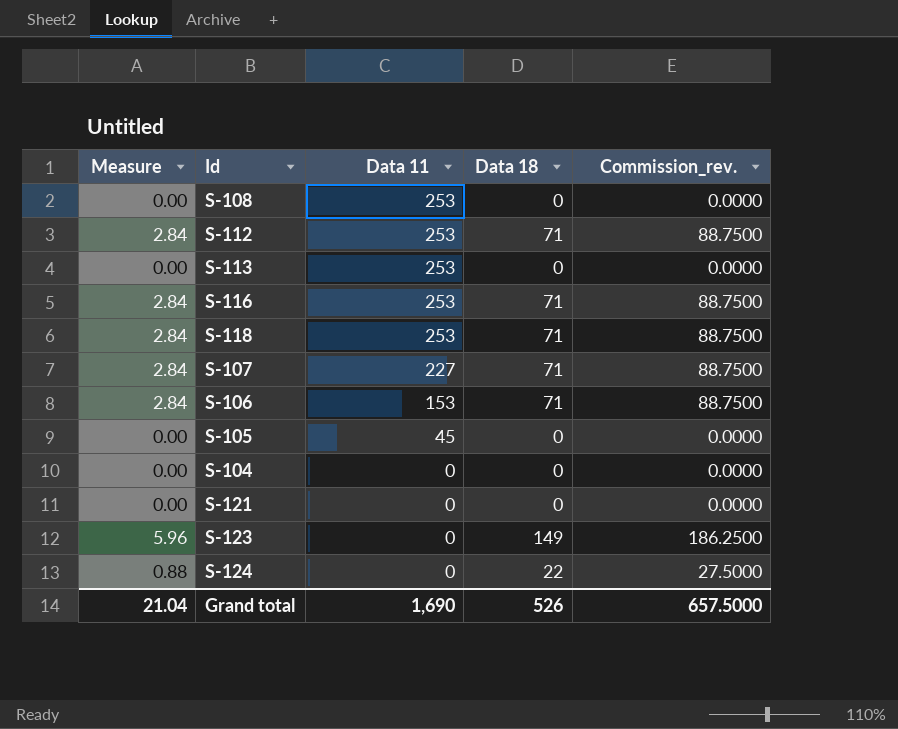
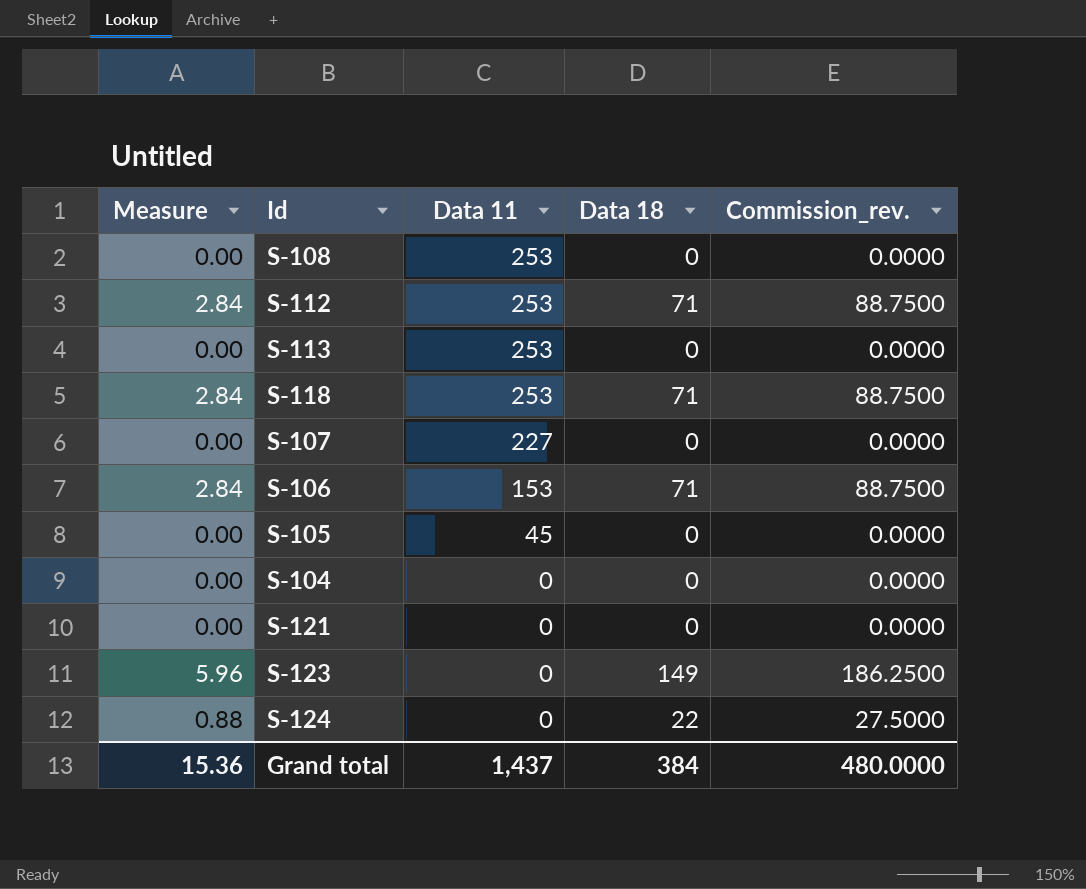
row S-116: 2.84 | 253 | 71 | 88.7500 -> none
S-107 | Measure: 2.84 -> 0.00
S-107 | Data 18: 71 -> 0
S-107 | Commission_rev.: 88.7500 -> 0.0000
Grand total | Measure: 21.04 -> 15.36
Grand total | Data 11: 1,690 -> 1,437
Grand total | Data 18: 526 -> 384
Grand total | Commission_rev.: 657.5000 -> 480.0000

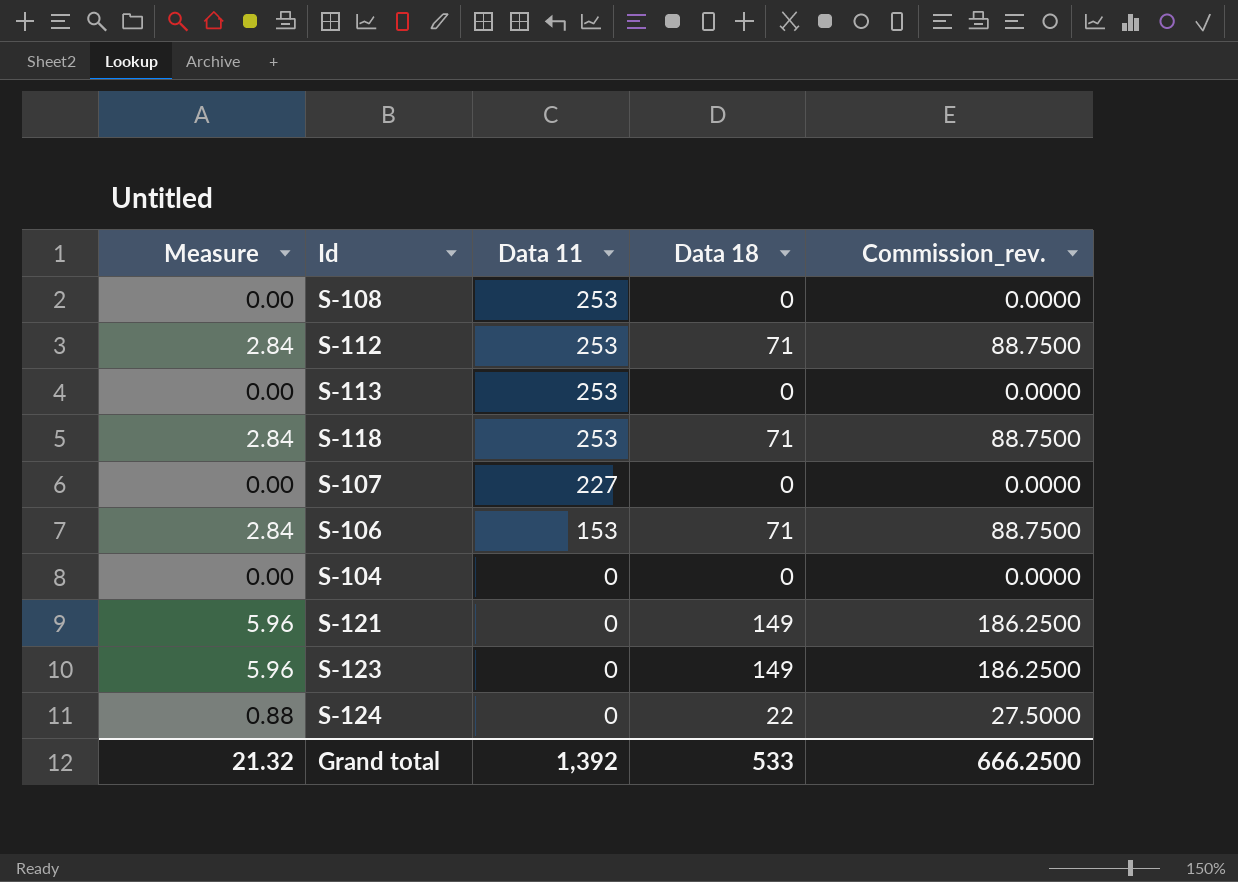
row S-105: 0.00 | 45 | 0 | 0.0000 -> none
S-121 | Measure: 0.00 -> 5.96
S-121 | Data 18: 0 -> 149
S-121 | Commission_rev.: 0.0000 -> 186.2500
Grand total | Measure: 15.36 -> 21.32
Grand total | Data 11: 1,437 -> 1,392
Grand total | Data 18: 384 -> 533
Grand total | Commission_rev.: 480.0000 -> 666.2500

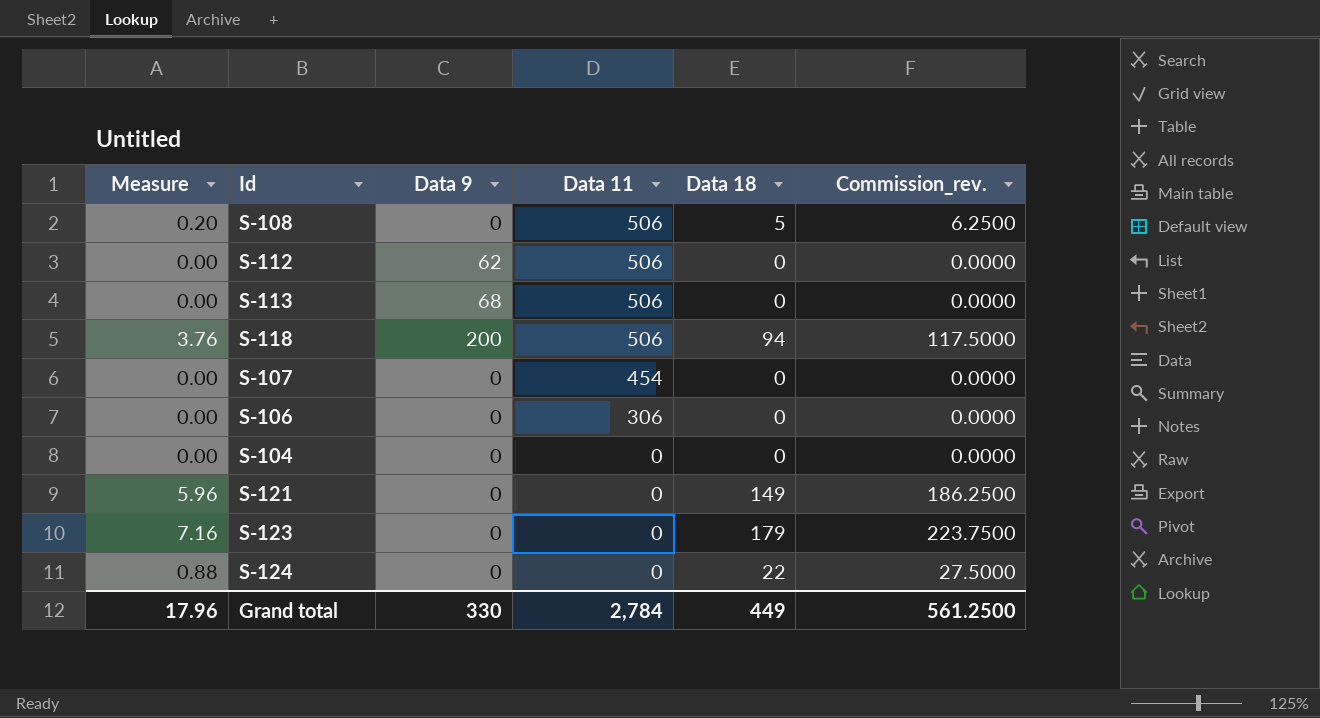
column Data 9 | position: none -> 3
S-108 | Measure: 0.00 -> 0.20
S-108 | Data 11: 253 -> 506
S-108 | Data 18: 0 -> 5
S-108 | Commission_rev.: 0.0000 -> 6.2500
S-112 | Measure: 2.84 -> 0.00
S-112 | Data 11: 253 -> 506
S-112 | Data 18: 71 -> 0
S-112 | Commission_rev.: 88.7500 -> 0.0000
S-113 | Data 11: 253 -> 506
S-118 | Measure: 2.84 -> 3.76
S-118 | Data 11: 253 -> 506
S-118 | Data 18: 71 -> 94
S-118 | Commission_rev.: 88.7500 -> 117.5000
S-107 | Data 11: 227 -> 454
S-106 | Measure: 2.84 -> 0.00
S-106 | Data 11: 153 -> 306
S-106 | Data 18: 71 -> 0
S-106 | Commission_rev.: 88.7500 -> 0.0000
S-123 | Measure: 5.96 -> 7.16
S-123 | Data 18: 149 -> 179
S-123 | Commission_rev.: 186.2500 -> 223.7500
Grand total | Measure: 21.32 -> 17.96
Grand total | Data 11: 1,392 -> 2,784
Grand total | Data 18: 533 -> 449
Grand total | Commission_rev.: 666.2500 -> 561.2500

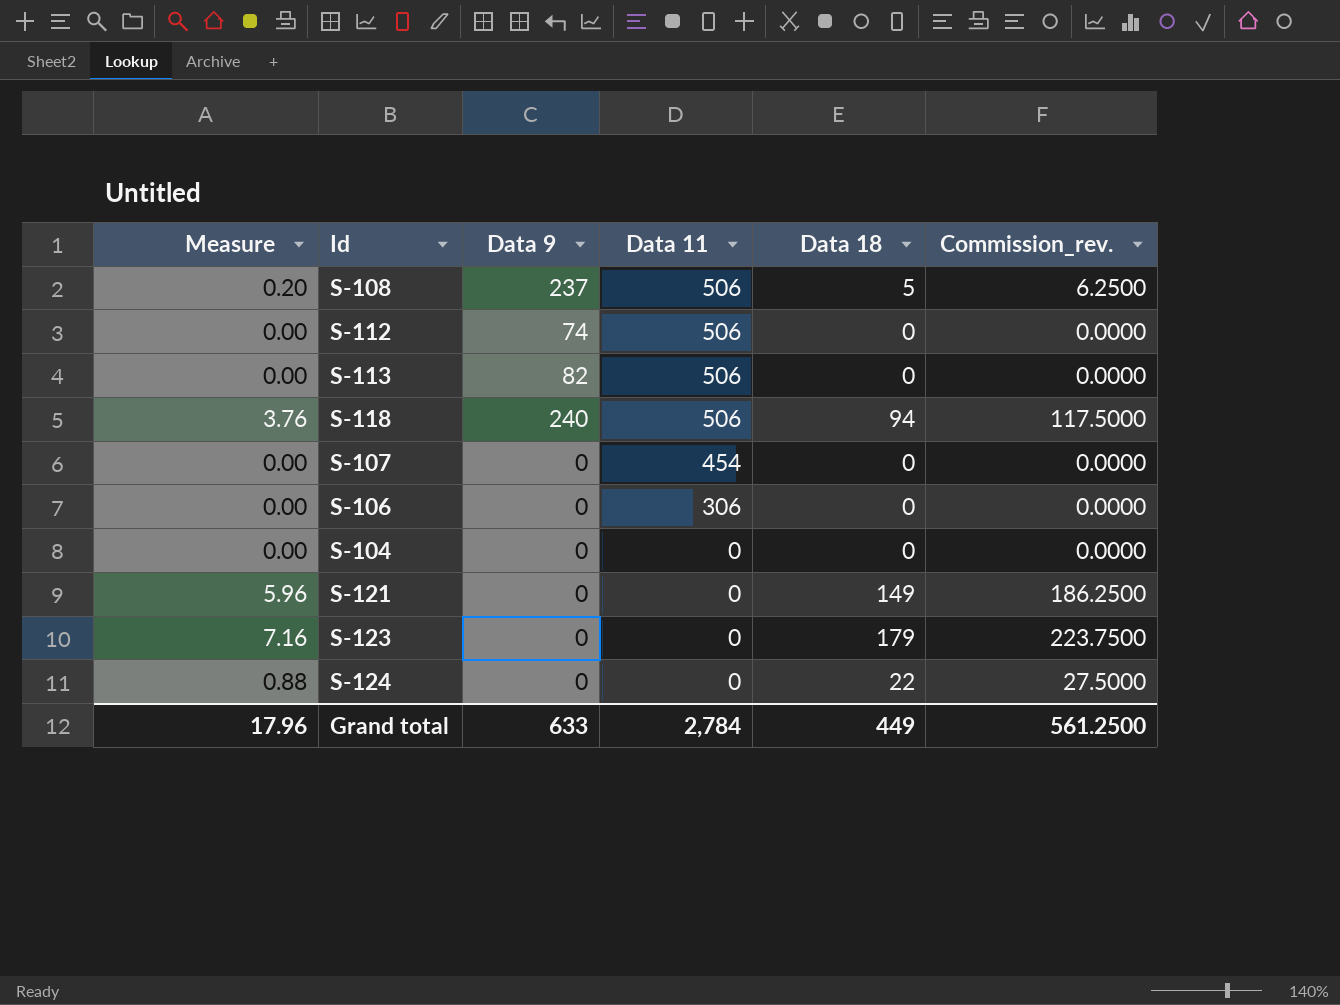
S-108 | Data 9: 0 -> 237
S-112 | Data 9: 62 -> 74
S-113 | Data 9: 68 -> 82
S-118 | Data 9: 200 -> 240
Grand total | Data 9: 330 -> 633

